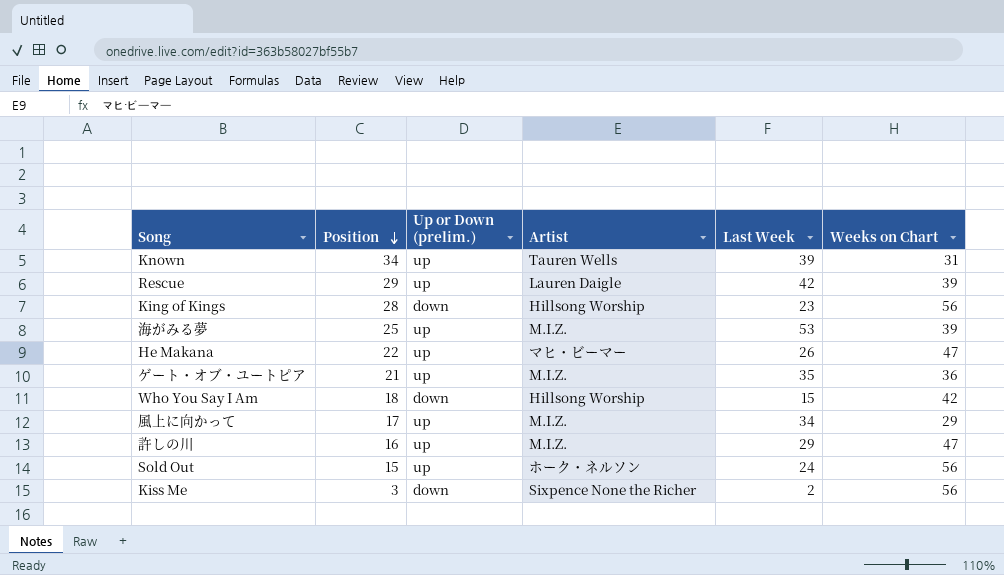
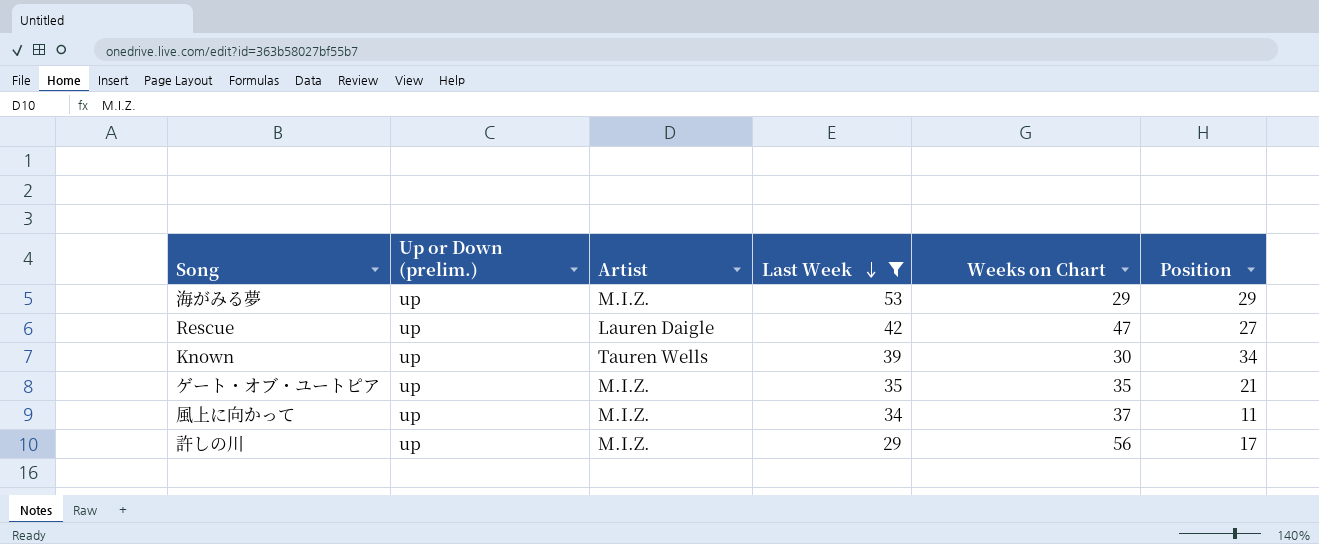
filter: none -> Last Week >= 29
row order: Position descending -> Last Week descending
column Position | position: 2 -> 6
海がみる夢 | Weeks on Chart: 39 -> 29
海がみる夢 | Position: 25 -> 29
Rescue | Weeks on Chart: 39 -> 47
Rescue | Position: 29 -> 27
Known | Weeks on Chart: 31 -> 30
ゲート・オブ・ユートピア | Weeks on Chart: 36 -> 35
風上に向かって | Weeks on Chart: 29 -> 37
風上に向かって | Position: 17 -> 11
許しの川 | Weeks on Chart: 47 -> 56
許しの川 | Position: 16 -> 17

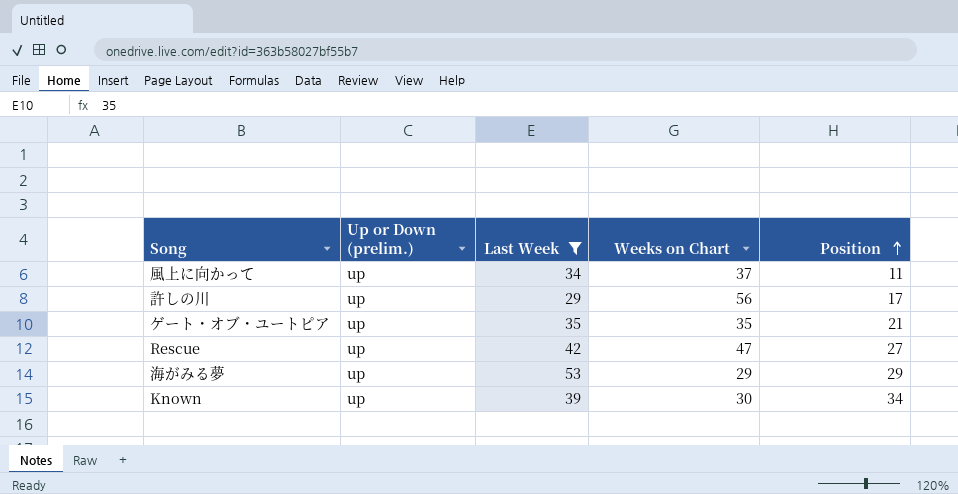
row order: Last Week descending -> Position ascending
column Artist | position: 3 -> none

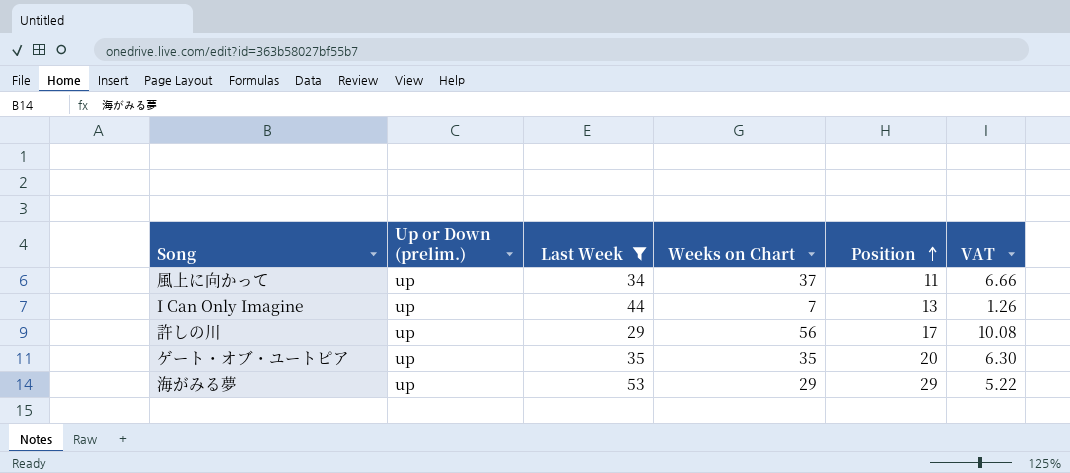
column VAT | formula: none -> [Weeks on Chart] * 0.18
row Rescue: up | 42 | 47 | 27 -> none
row Known: up | 39 | 30 | 34 -> none
row I Can Only Imagine: none -> up | 44 | 7 | 13 | 1.26
ゲート・オブ・ユートピア | Position: 21 -> 20

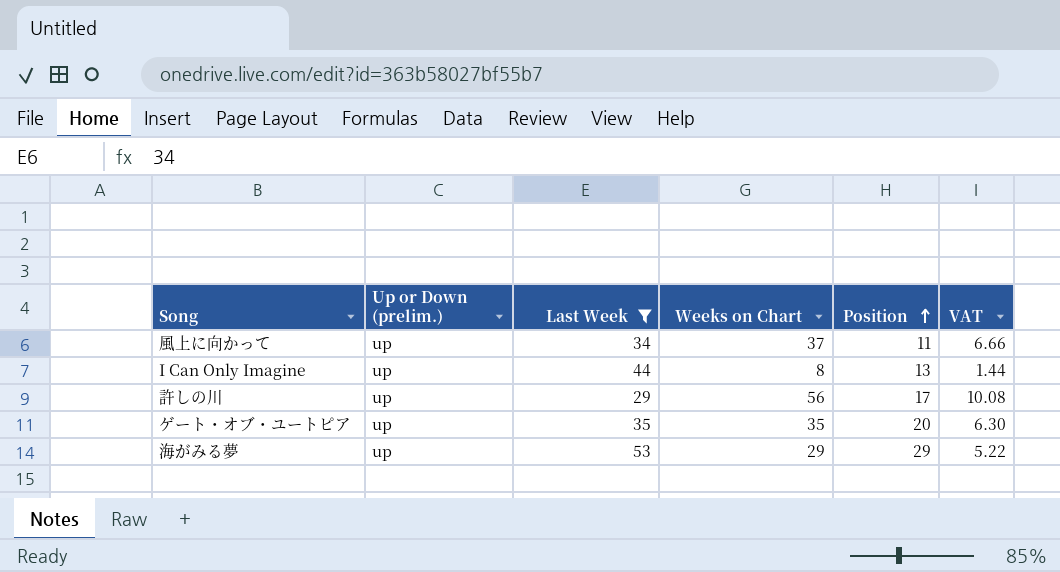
I Can Only Imagine | Weeks on Chart: 7 -> 8
I Can Only Imagine | VAT: 1.26 -> 1.44

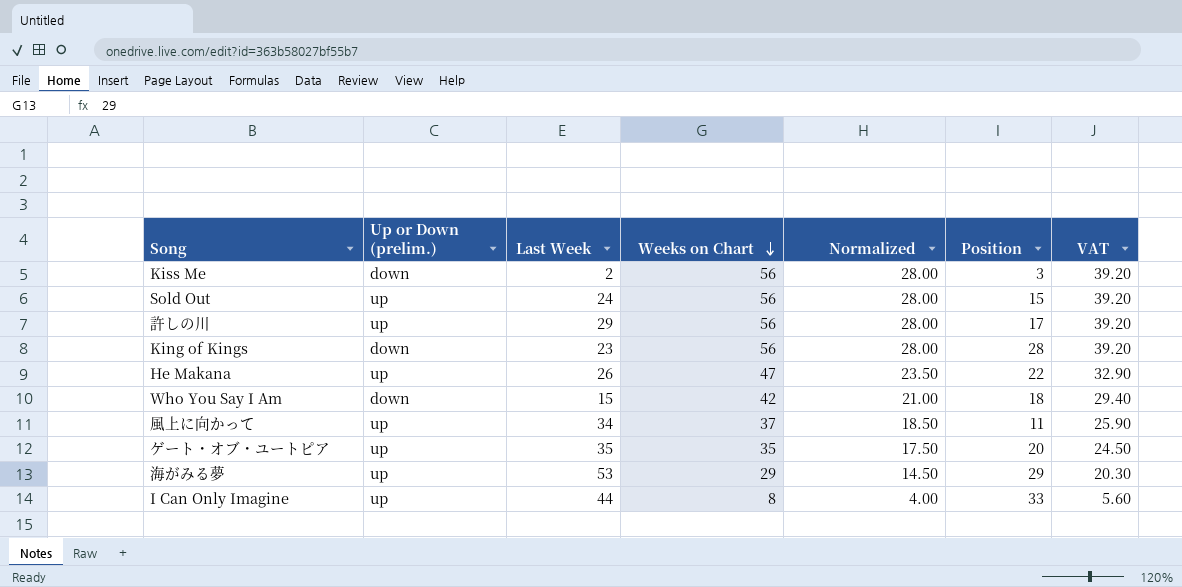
filter: Last Week >= 29 -> none
row order: Position ascending -> Weeks on Chart descending
column Normalized | formula: none -> [Weeks on Chart] * 0.5
column VAT | formula: [Weeks on Chart] * 0.18 -> [Weeks on Chart] * 0.7
I Can Only Imagine | Position: 13 -> 33

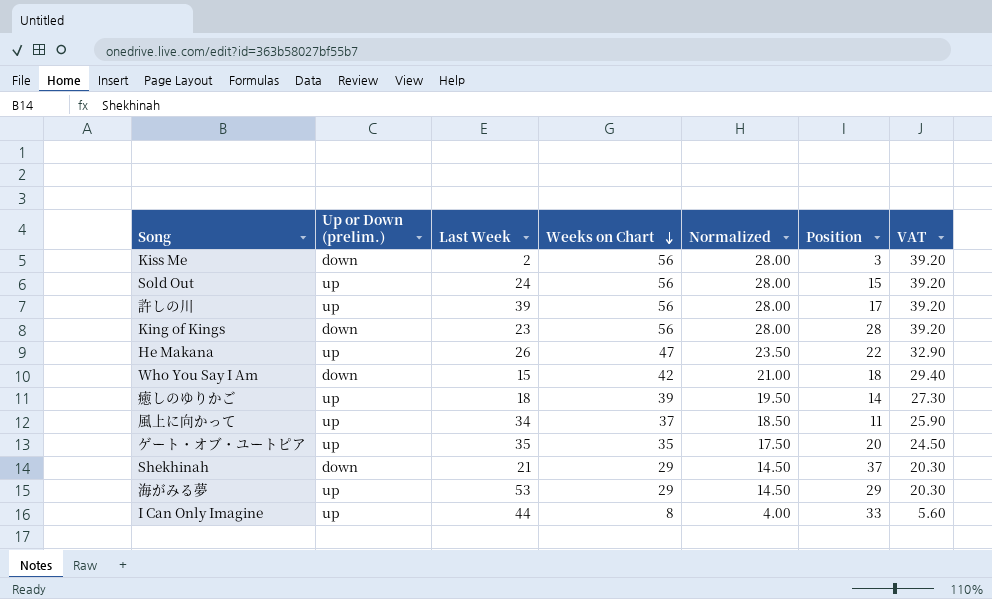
許しの川 | Last Week: 29 -> 39
row 癒しのゆりかご: none -> up | 18 | 39 | 19.50 | 14 | 27.30
row Shekhinah: none -> down | 21 | 29 | 14.50 | 37 | 20.30

